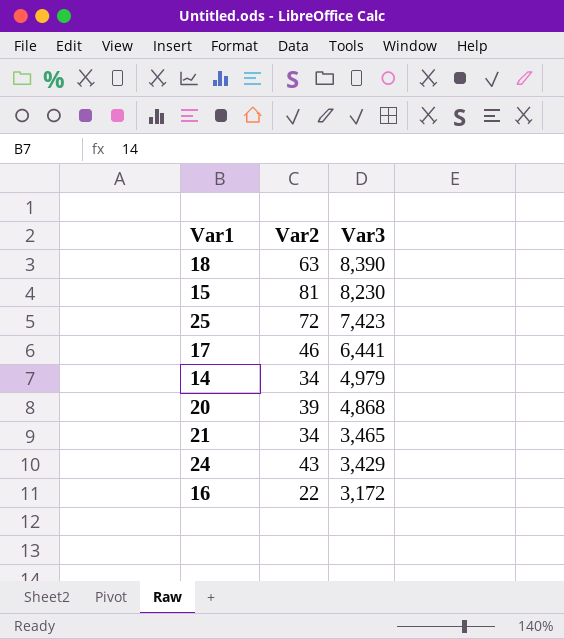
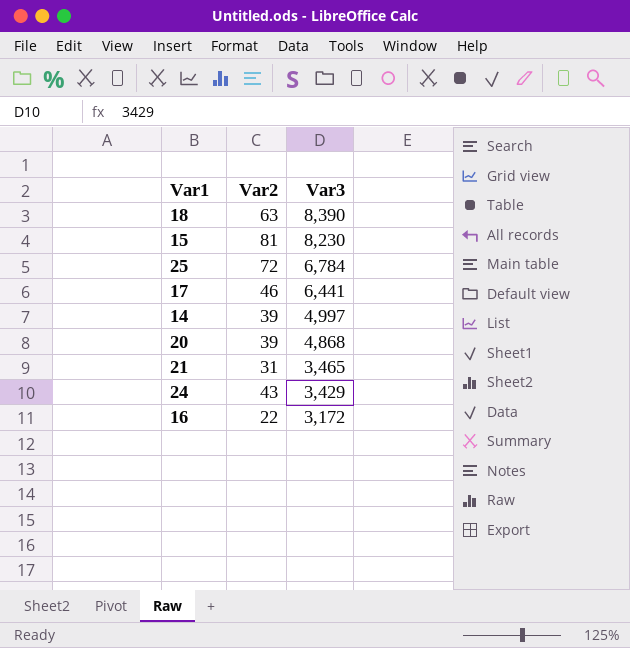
25 | Var3: 7,423 -> 6,784
14 | Var2: 34 -> 39
14 | Var3: 4,979 -> 4,997
21 | Var2: 34 -> 31

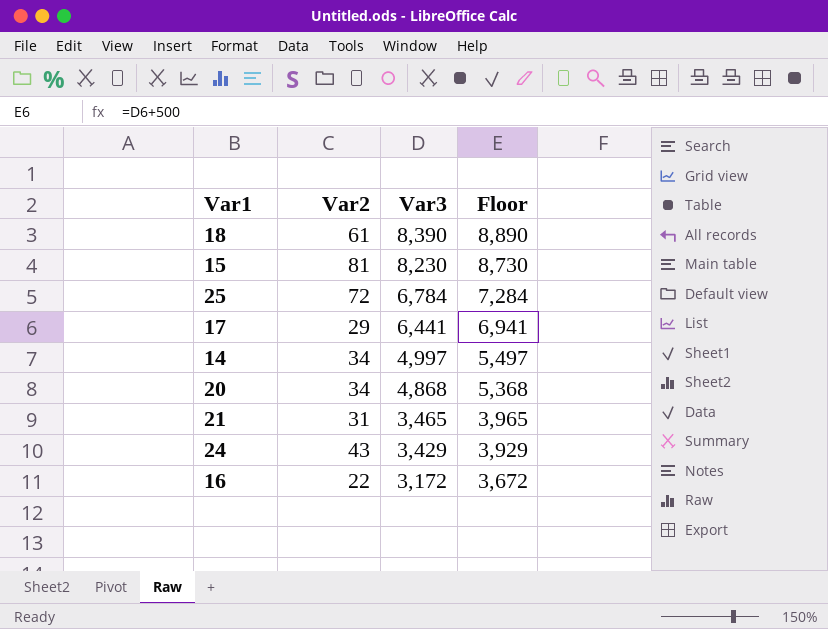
column Floor | formula: none -> [Var3] + 500
18 | Var2: 63 -> 61
17 | Var2: 46 -> 29
14 | Var2: 39 -> 34
20 | Var2: 39 -> 34

